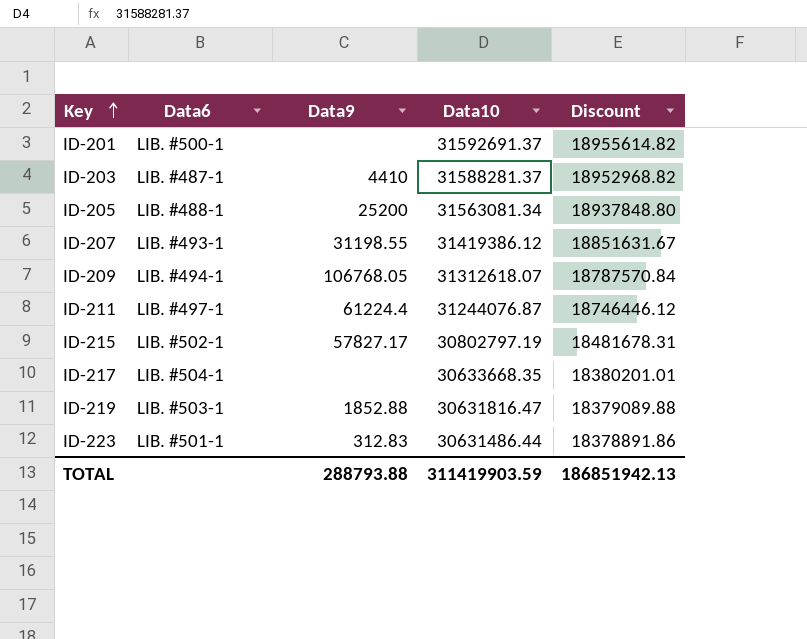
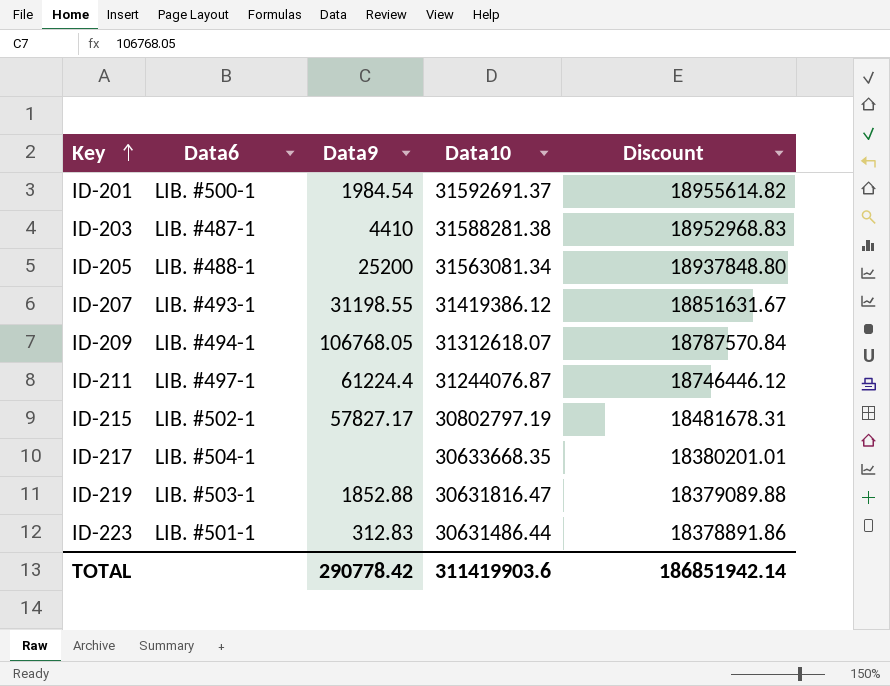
ID-201 | Data9: none -> 1984.54
ID-203 | Data10: 31588281.37 -> 31588281.38
ID-203 | Discount: 18952968.82 -> 18952968.83
TOTAL | Data9: 288793.88 -> 290778.42
TOTAL | Data10: 311419903.59 -> 311419903.6
TOTAL | Discount: 186851942.13 -> 186851942.14

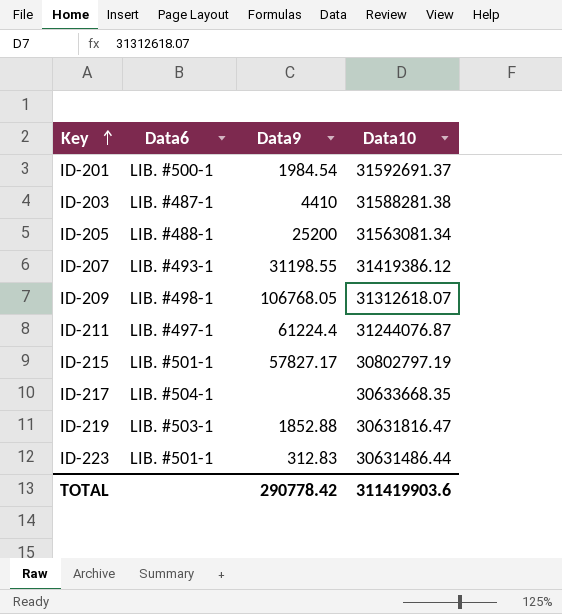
column Discount | formula: [Data10] * 0.6 -> none
ID-209 | Data6: LIB. #494-1 -> LIB. #498-1
ID-215 | Data6: LIB. #502-1 -> LIB. #501-1

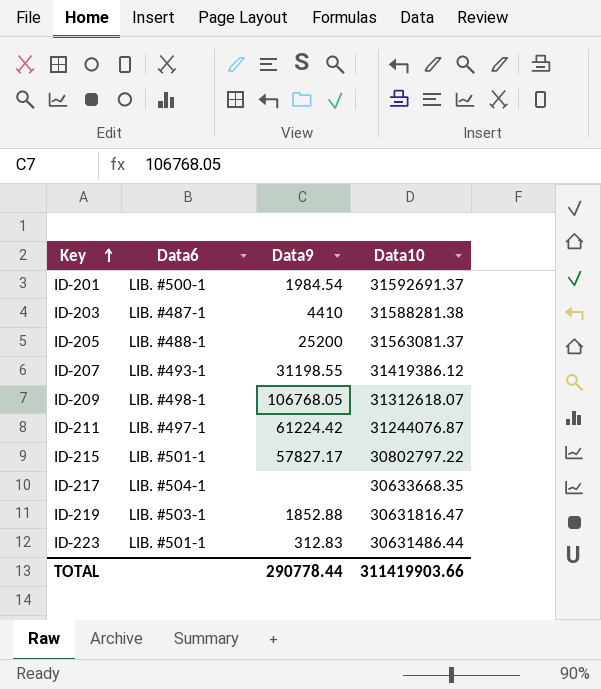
ID-205 | Data10: 31563081.34 -> 31563081.37
ID-211 | Data9: 61224.4 -> 61224.42
ID-215 | Data10: 30802797.19 -> 30802797.22
TOTAL | Data9: 290778.42 -> 290778.44
TOTAL | Data10: 311419903.6 -> 311419903.66

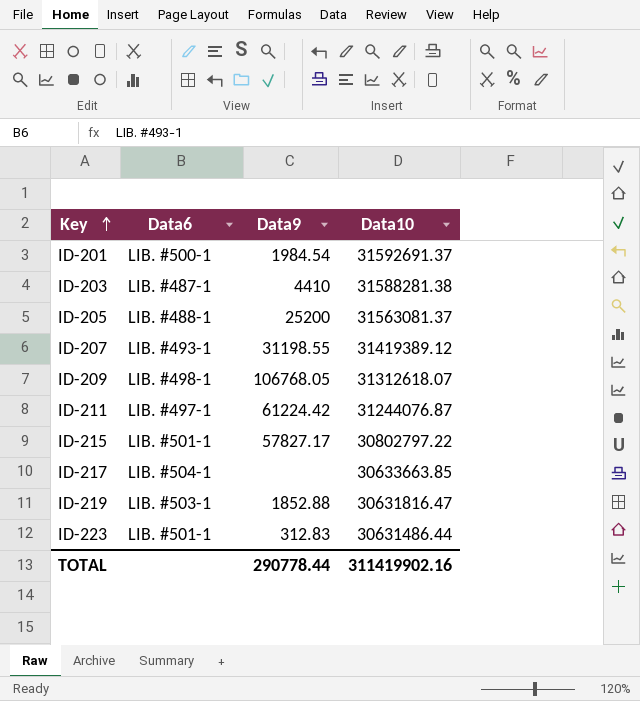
ID-207 | Data10: 31419386.12 -> 31419389.12
ID-217 | Data10: 30633668.35 -> 30633663.85
TOTAL | Data10: 311419903.66 -> 311419902.16

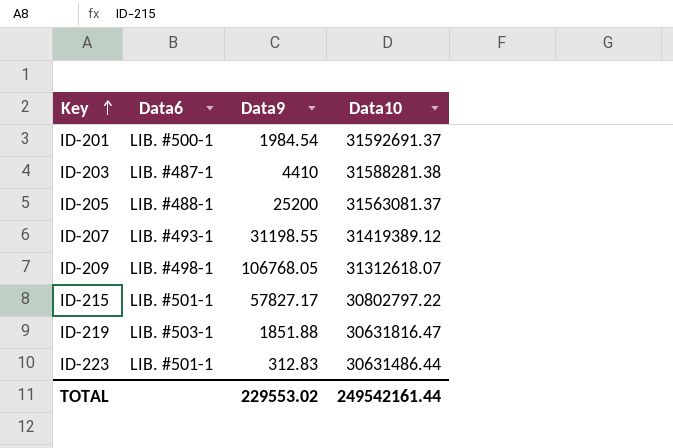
row ID-211: LIB. #497-1 | 61224.42 | 31244076.87 -> none
row ID-217: LIB. #504-1 | none | 30633663.85 -> none
ID-219 | Data9: 1852.88 -> 1851.88
TOTAL | Data9: 290778.44 -> 229553.02
TOTAL | Data10: 311419902.16 -> 249542161.44

